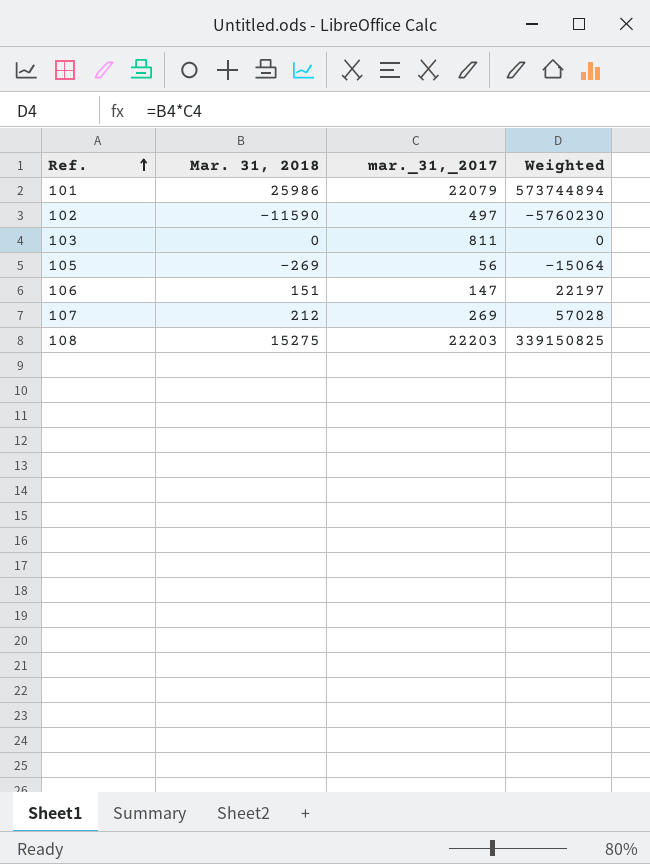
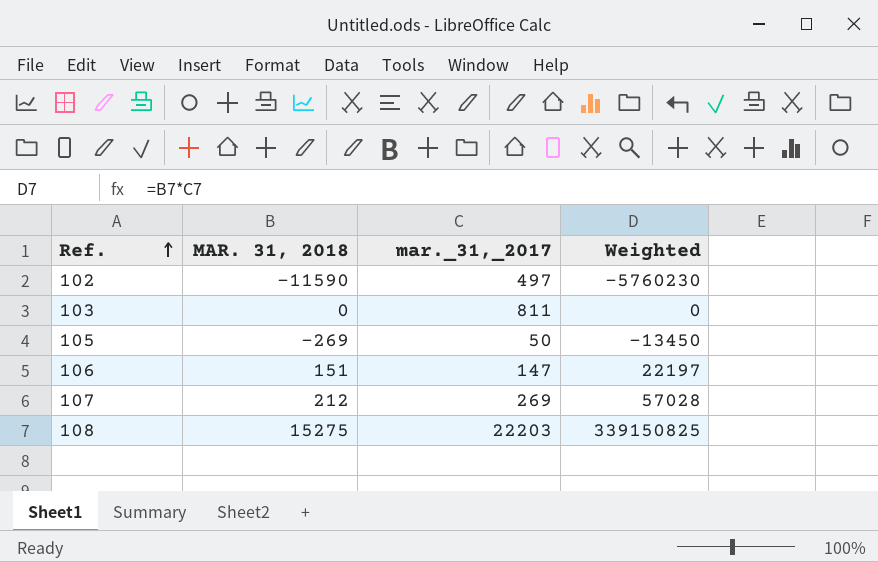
column name: Mar. 31, 2018 -> MAR. 31, 2018
row 101: 25986 | 22079 | 573744894 -> none
105 | mar._31,_2017: 56 -> 50
105 | Weighted: -15064 -> -13450

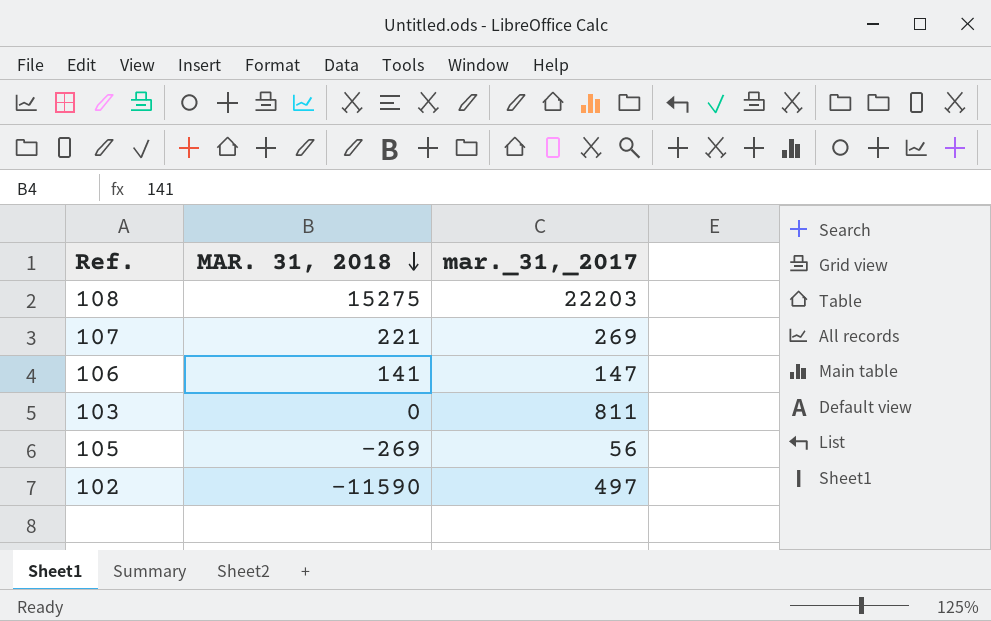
row order: Ref. ascending -> MAR. 31, 2018 descending
column Weighted | formula: [MAR. 31, 2018] * [mar._31,_2017] -> none
107 | MAR. 31, 2018: 212 -> 221
106 | MAR. 31, 2018: 151 -> 141
105 | mar._31,_2017: 50 -> 56

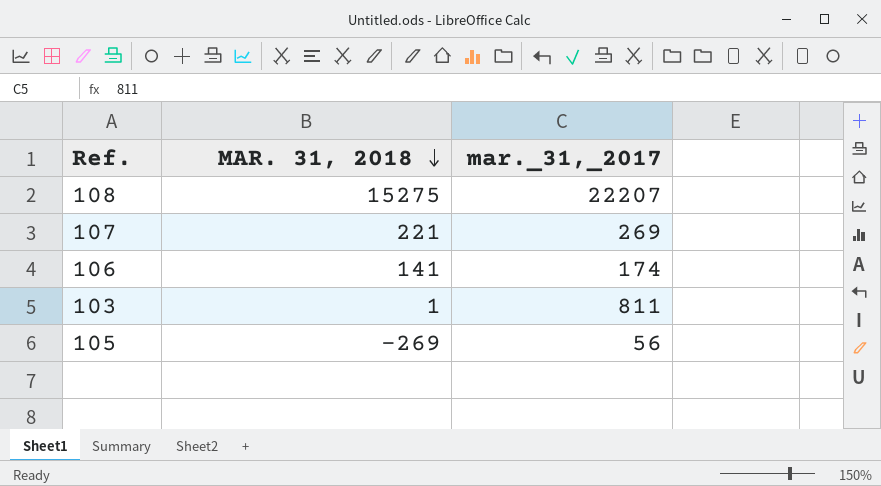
row 102: -11590 | 497 -> none
108 | mar._31,_2017: 22203 -> 22207
106 | mar._31,_2017: 147 -> 174
103 | MAR. 31, 2018: 0 -> 1

